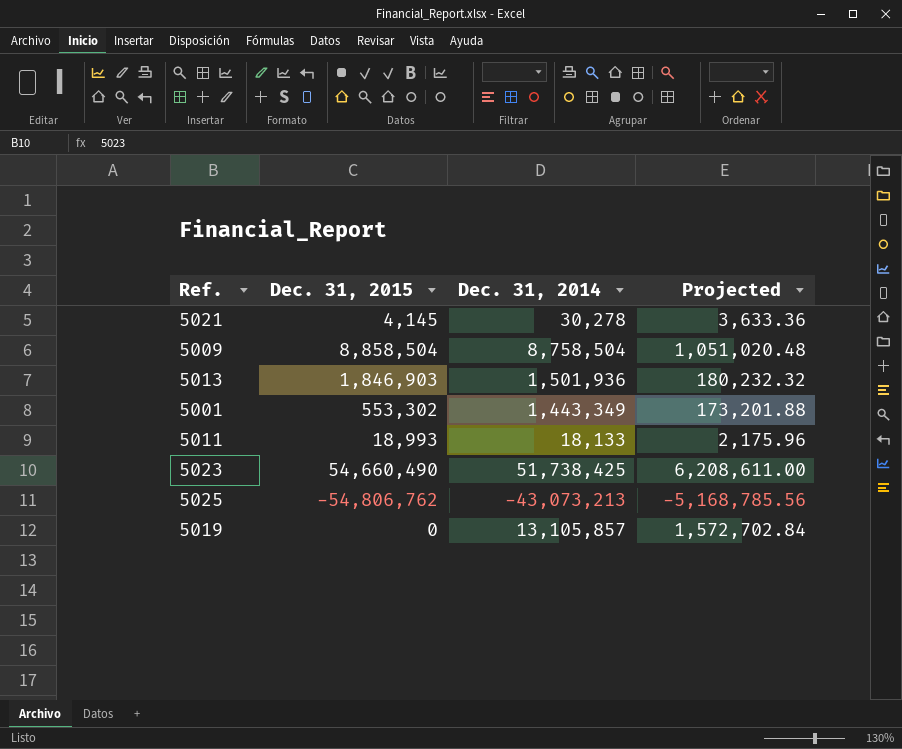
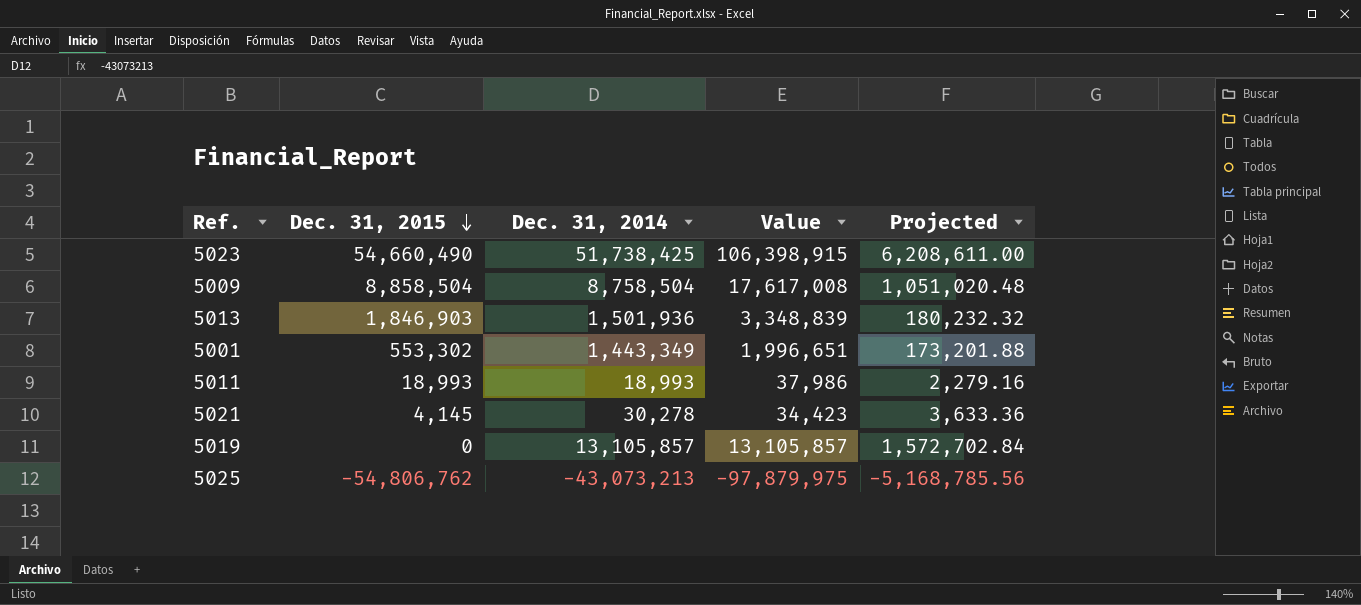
row order: none -> Dec. 31, 2015 descending
column Value | formula: none -> [Dec. 31, 2015] + [Dec. 31, 2014]
5011 | Dec. 31, 2014: 18,133 -> 18,993
5011 | Projected: 2,175.96 -> 2,279.16

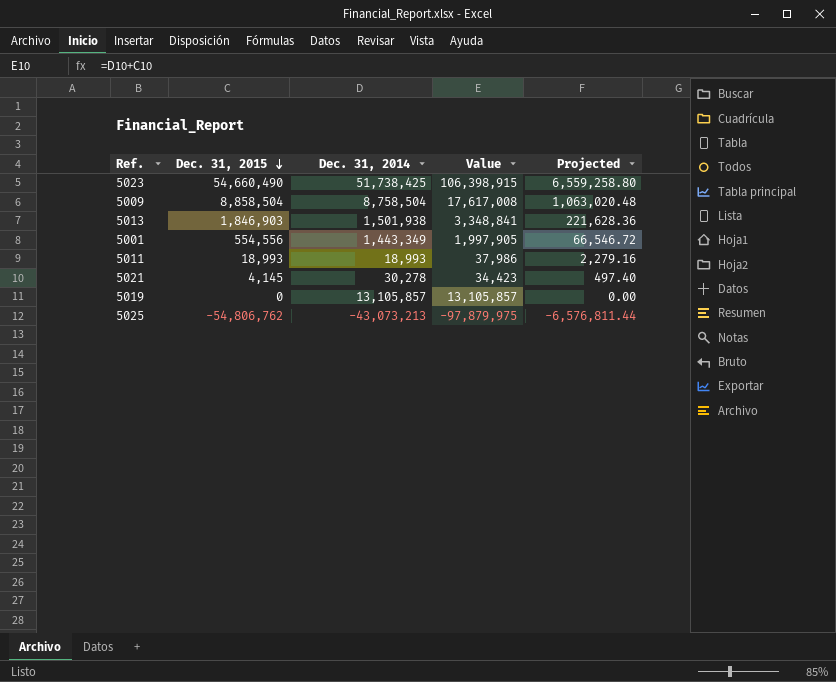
column Projected | formula: [Dec. 31, 2014] * 0.12 -> [Dec. 31, 2015] * 0.12
5013 | Dec. 31, 2014: 1,501,936 -> 1,501,938
5013 | Value: 3,348,839 -> 3,348,841
5001 | Dec. 31, 2015: 553,302 -> 554,556
5001 | Value: 1,996,651 -> 1,997,905

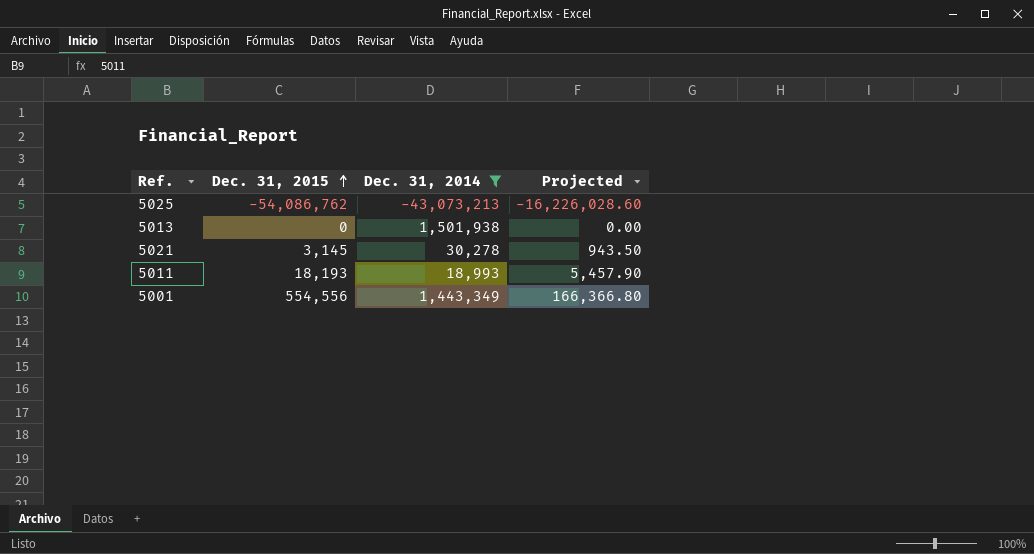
filter: none -> Dec. 31, 2014 <= 1,501,938
row order: Dec. 31, 2015 descending -> Dec. 31, 2015 ascending
column Value | formula: [Dec. 31, 2015] + [Dec. 31, 2014] -> none
column Projected | formula: [Dec. 31, 2015] * 0.12 -> [Dec. 31, 2015] * 0.3
5025 | Dec. 31, 2015: -54,806,762 -> -54,086,762
5013 | Dec. 31, 2015: 1,846,903 -> 0
5021 | Dec. 31, 2015: 4,145 -> 3,145
5011 | Dec. 31, 2015: 18,993 -> 18,193

